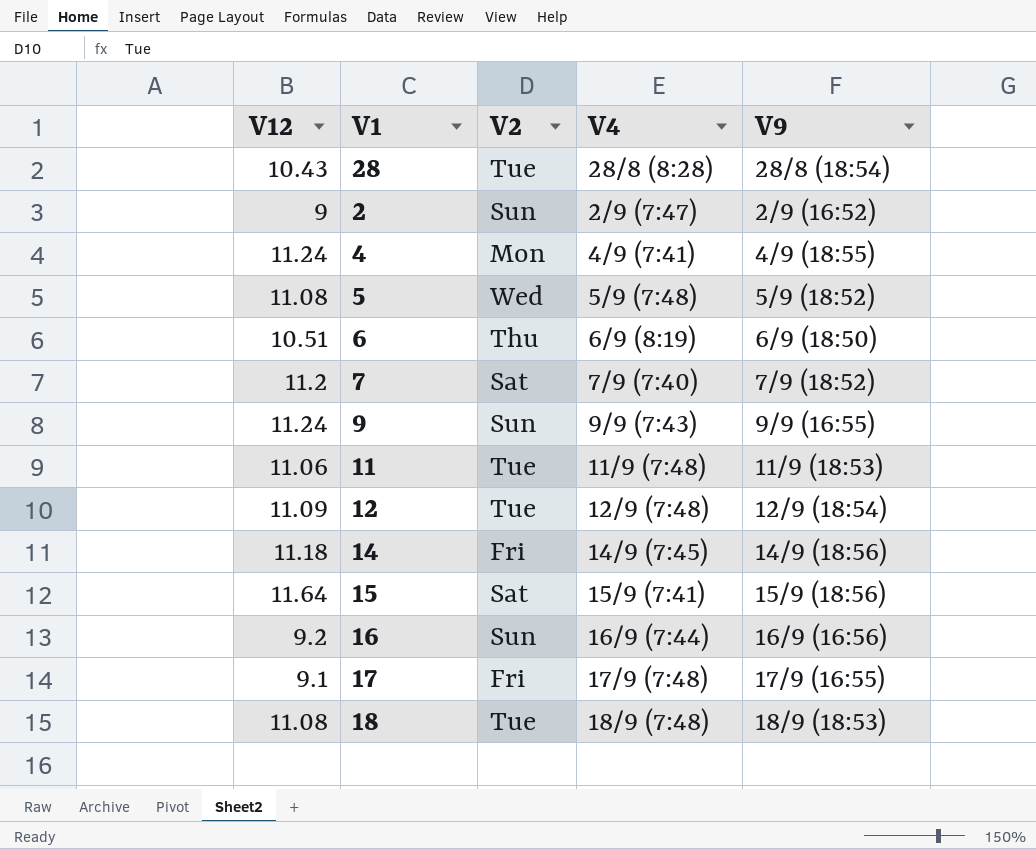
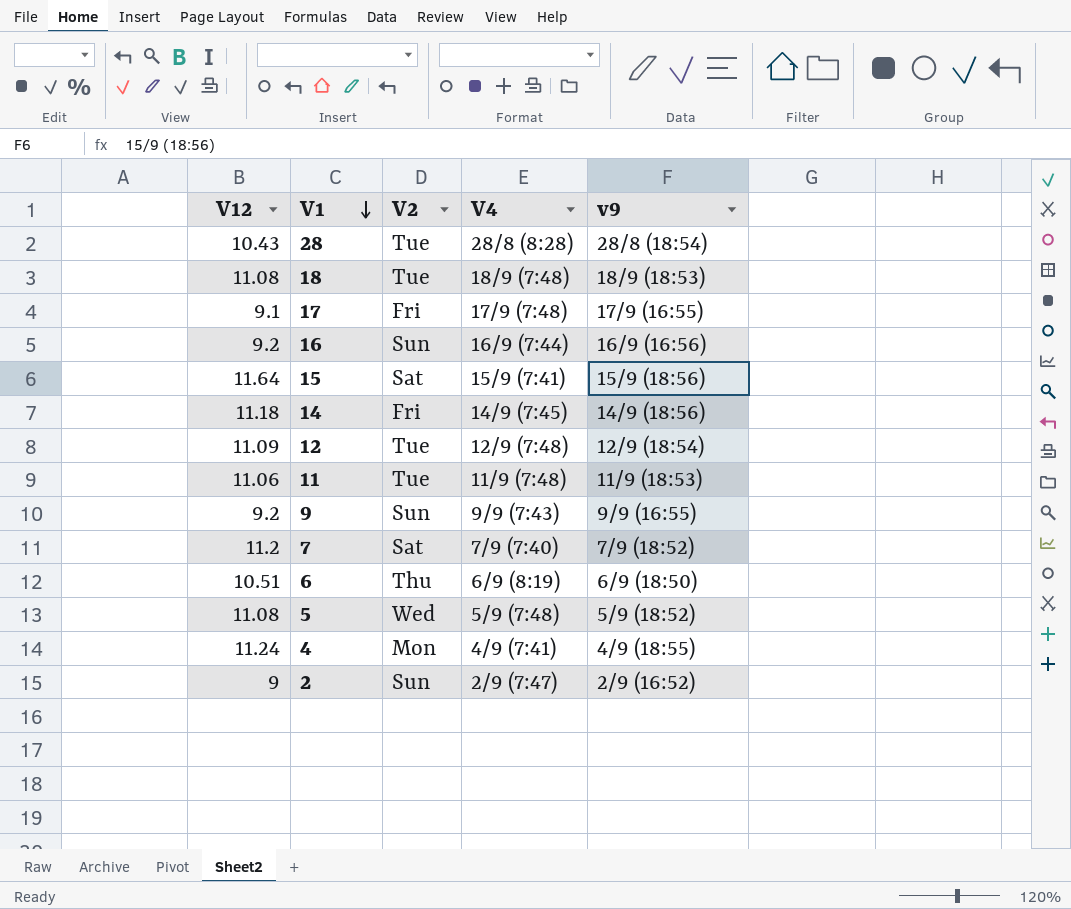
row order: none -> V1 descending
column name: V9 -> v9
9 | V12: 11.24 -> 9.2

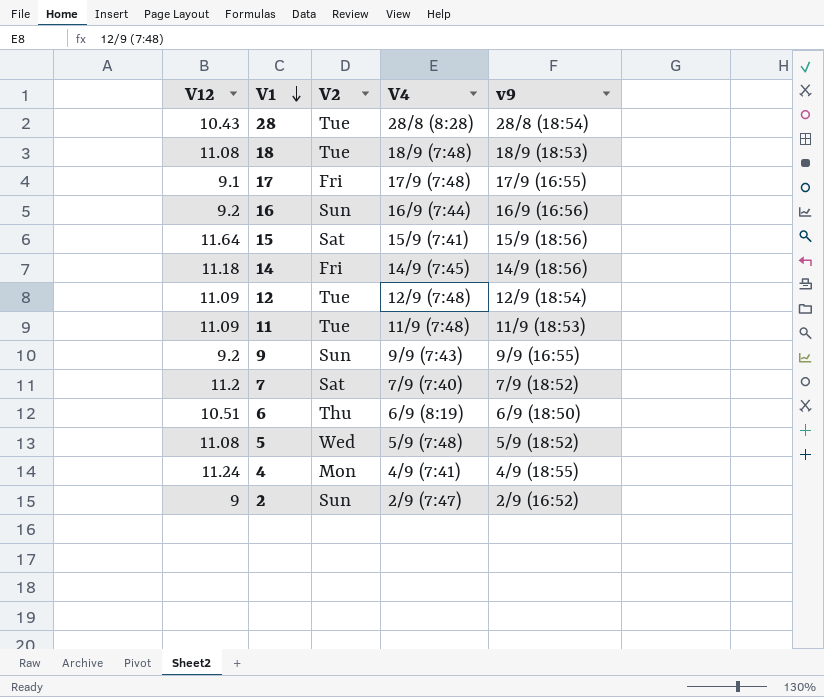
11 | V12: 11.06 -> 11.09

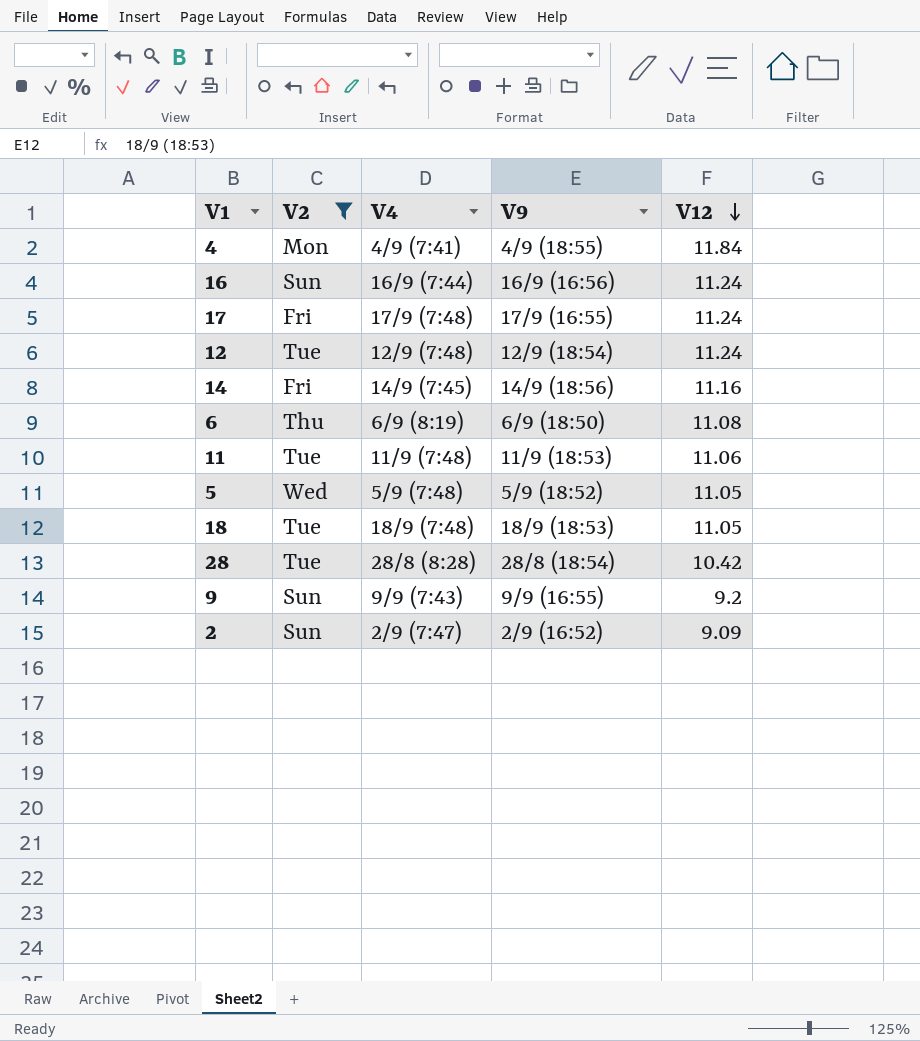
filter: none -> V2 != Sat
row order: V1 descending -> V12 descending
column name: v9 -> V9
column V12 | position: 1 -> 5
4 | V12: 11.24 -> 11.84
16 | V12: 9.2 -> 11.24
17 | V12: 9.1 -> 11.24
12 | V12: 11.09 -> 11.24
14 | V12: 11.18 -> 11.16
6 | V12: 10.51 -> 11.08
11 | V12: 11.09 -> 11.06
5 | V12: 11.08 -> 11.05
18 | V12: 11.08 -> 11.05
28 | V12: 10.43 -> 10.42
2 | V12: 9 -> 9.09

